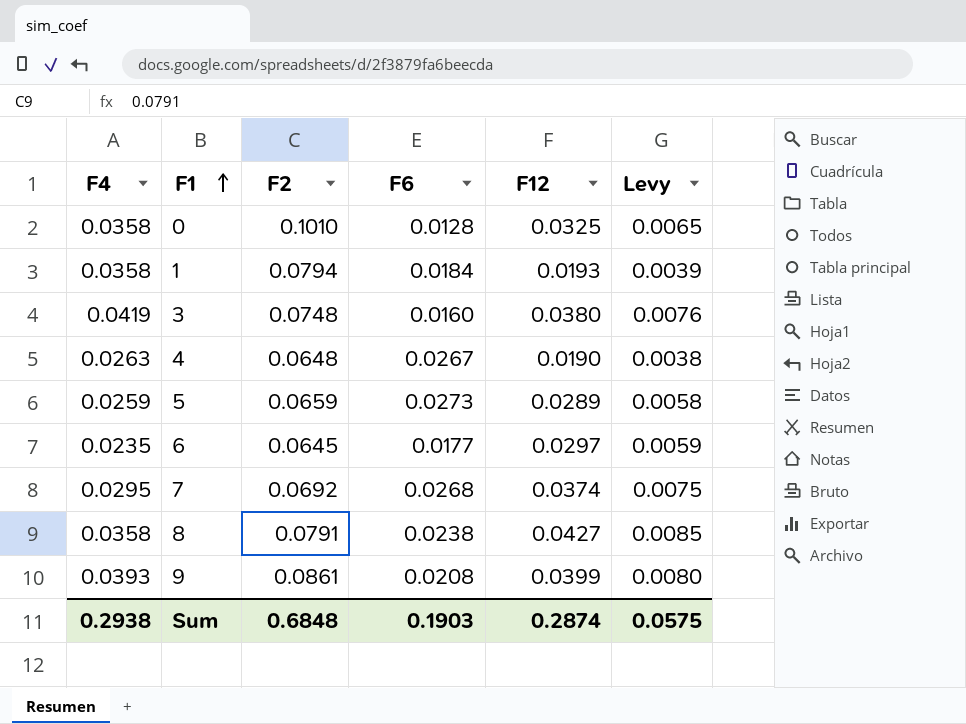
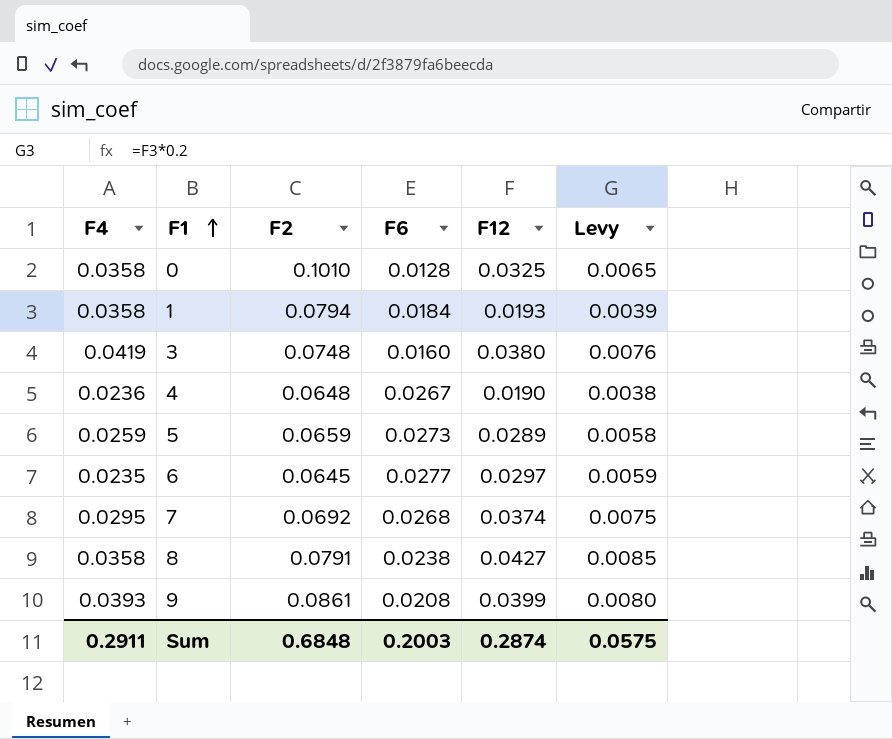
4 | F4: 0.0263 -> 0.0236
6 | F6: 0.0177 -> 0.0277
Sum | F4: 0.2938 -> 0.2911
Sum | F6: 0.1903 -> 0.2003

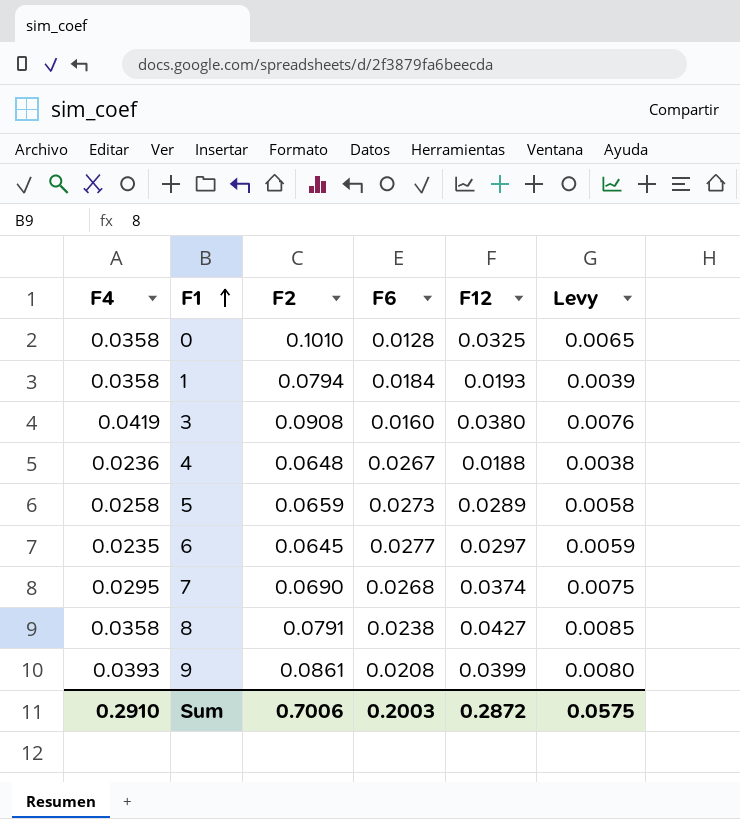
3 | F2: 0.0748 -> 0.0908
4 | F12: 0.0190 -> 0.0188
5 | F4: 0.0259 -> 0.0258
7 | F2: 0.0692 -> 0.0690
Sum | F4: 0.2911 -> 0.2910
Sum | F2: 0.6848 -> 0.7006
Sum | F12: 0.2874 -> 0.2872

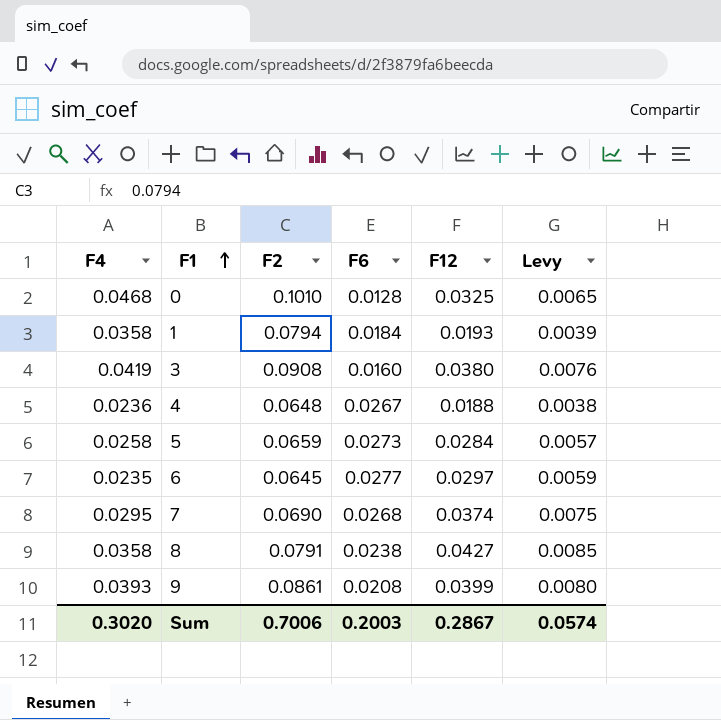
0 | F4: 0.0358 -> 0.0468
5 | F12: 0.0289 -> 0.0284
5 | Levy: 0.0058 -> 0.0057
Sum | F4: 0.2910 -> 0.3020
Sum | F12: 0.2872 -> 0.2867
Sum | Levy: 0.0575 -> 0.0574

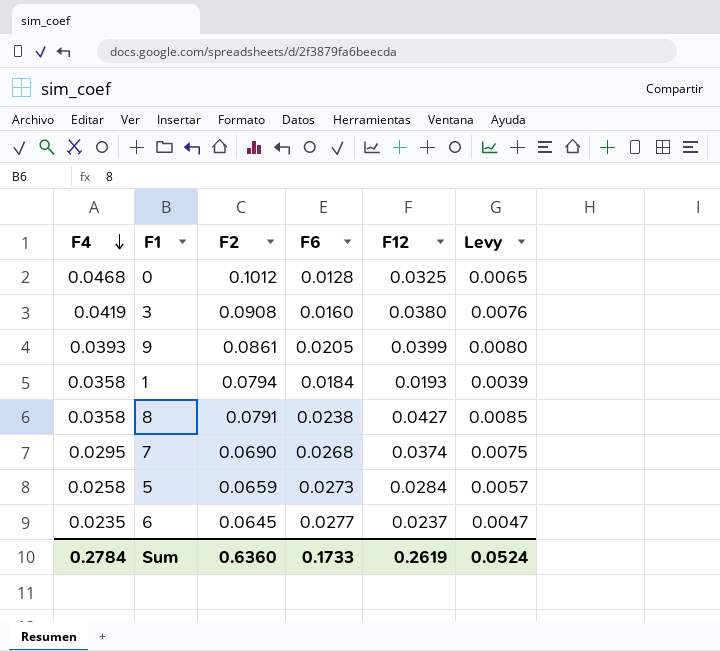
row order: F1 ascending -> F4 descending
row 4: 0.0236 | 0.0648 | 0.0267 | 0.0188 | 0.0038 -> none
0 | F2: 0.1010 -> 0.1012
9 | F6: 0.0208 -> 0.0205
6 | F12: 0.0297 -> 0.0237
6 | Levy: 0.0059 -> 0.0047
Sum | F4: 0.3020 -> 0.2784
Sum | F2: 0.7006 -> 0.6360
Sum | F6: 0.2003 -> 0.1733
Sum | F12: 0.2867 -> 0.2619
Sum | Levy: 0.0574 -> 0.0524

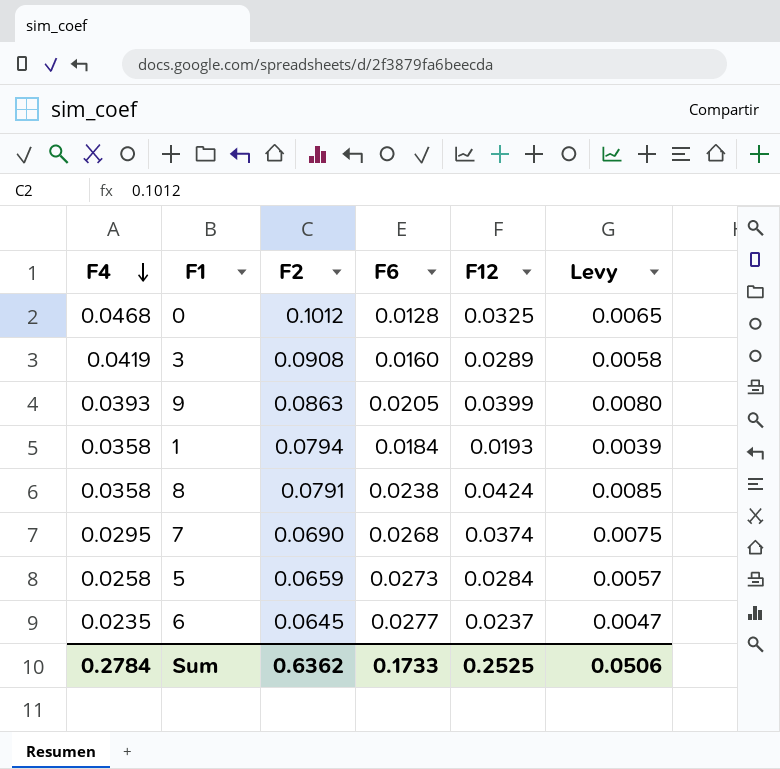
3 | F12: 0.0380 -> 0.0289
3 | Levy: 0.0076 -> 0.0058
9 | F2: 0.0861 -> 0.0863
8 | F12: 0.0427 -> 0.0424
Sum | F2: 0.6360 -> 0.6362
Sum | F12: 0.2619 -> 0.2525
Sum | Levy: 0.0524 -> 0.0506

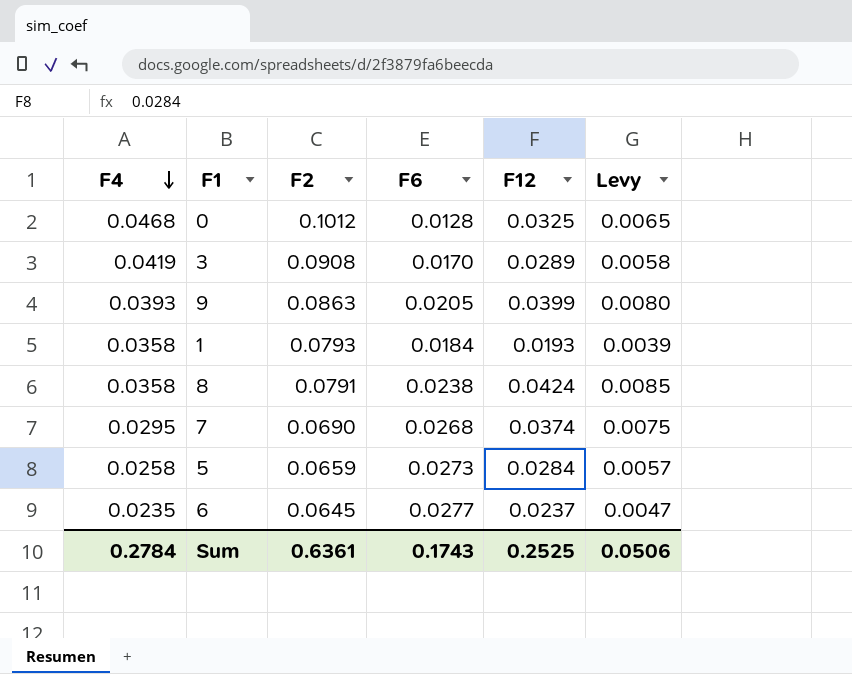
3 | F6: 0.0160 -> 0.0170
1 | F2: 0.0794 -> 0.0793
Sum | F2: 0.6362 -> 0.6361
Sum | F6: 0.1733 -> 0.1743

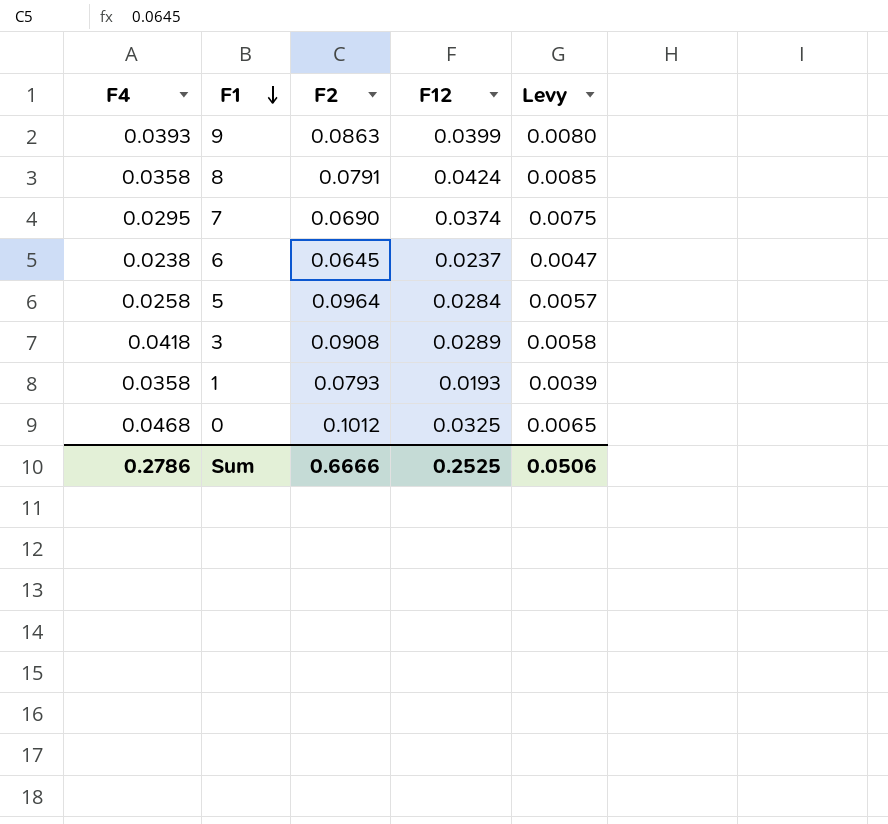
row order: F4 descending -> F1 descending
column F6 | position: 4 -> none
6 | F4: 0.0235 -> 0.0238
5 | F2: 0.0659 -> 0.0964
3 | F4: 0.0419 -> 0.0418
Sum | F4: 0.2784 -> 0.2786
Sum | F2: 0.6361 -> 0.6666

